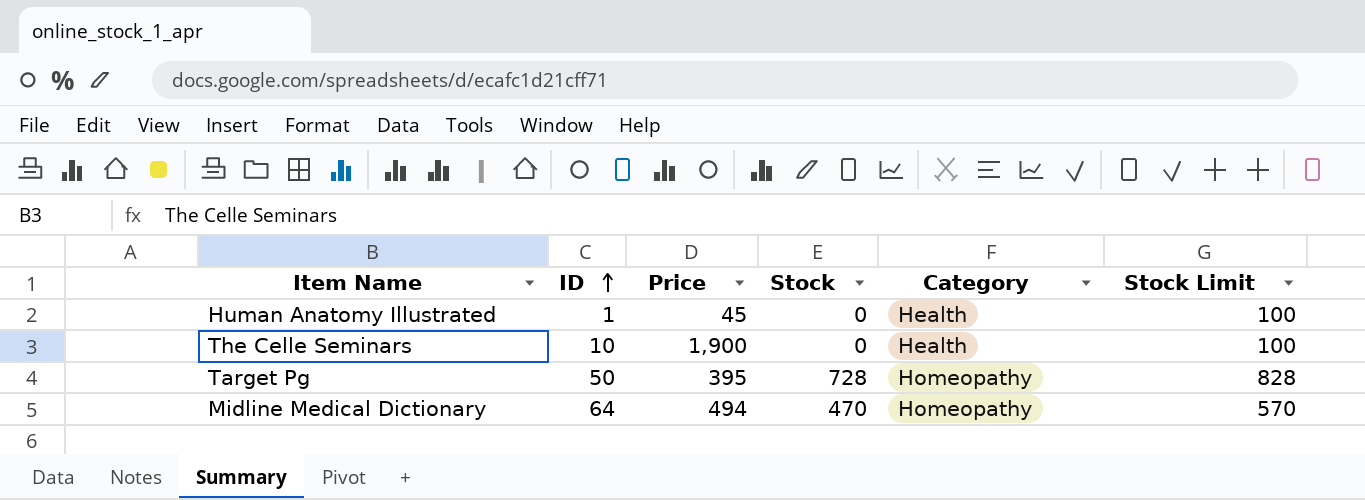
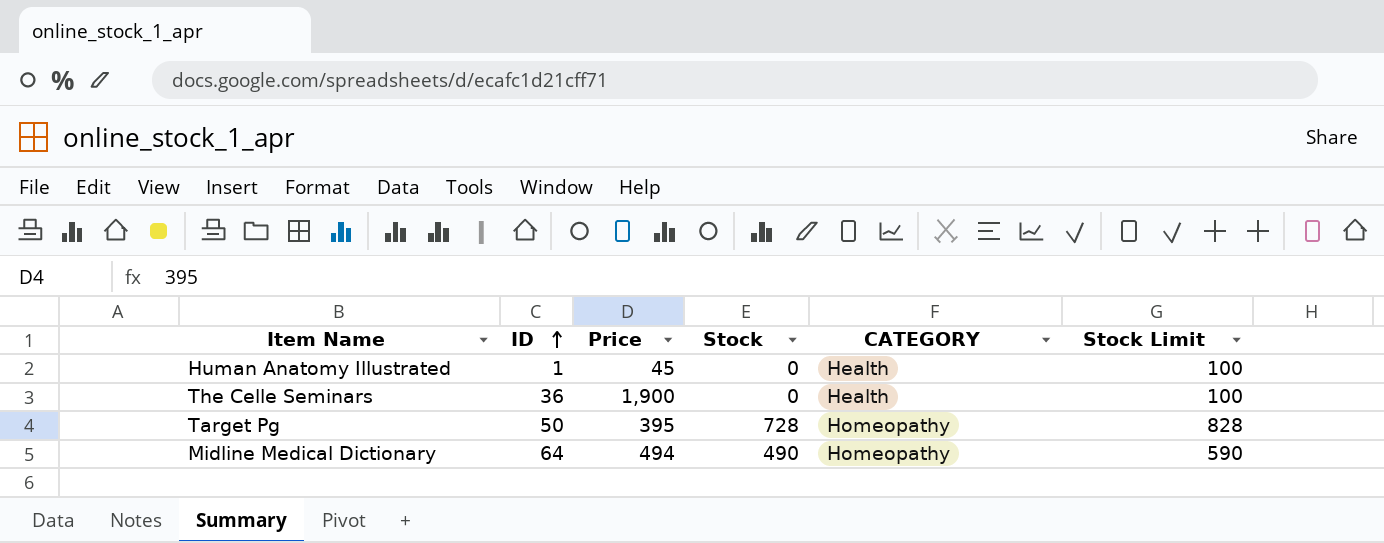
column name: Category -> CATEGORY
The Celle Seminars | ID: 10 -> 36
Midline Medical Dictionary | Stock: 470 -> 490
Midline Medical Dictionary | Stock Limit: 570 -> 590

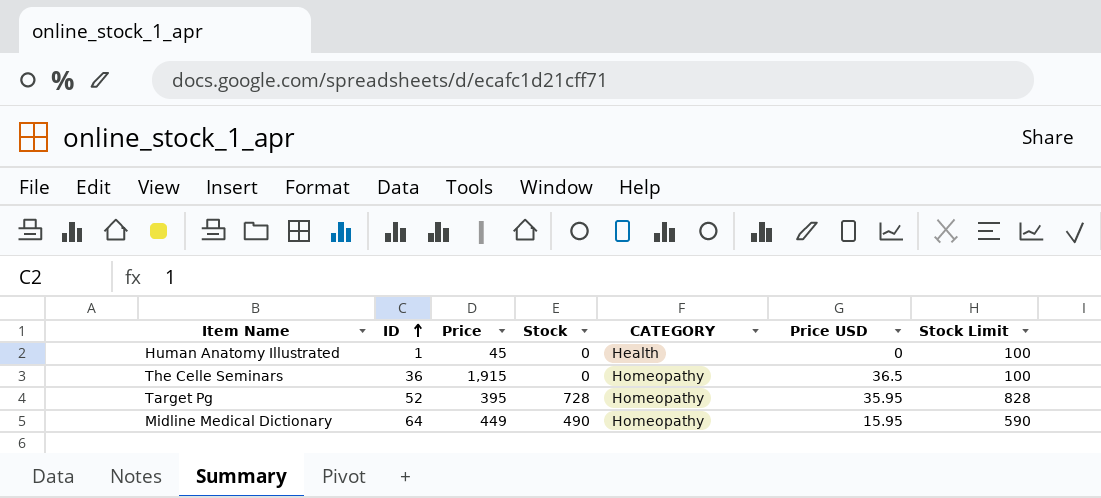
column Price USD | position: none -> 6
The Celle Seminars | Price: 1,900 -> 1,915
The Celle Seminars | CATEGORY: Health -> Homeopathy
Target Pg | ID: 50 -> 52
Midline Medical Dictionary | Price: 494 -> 449

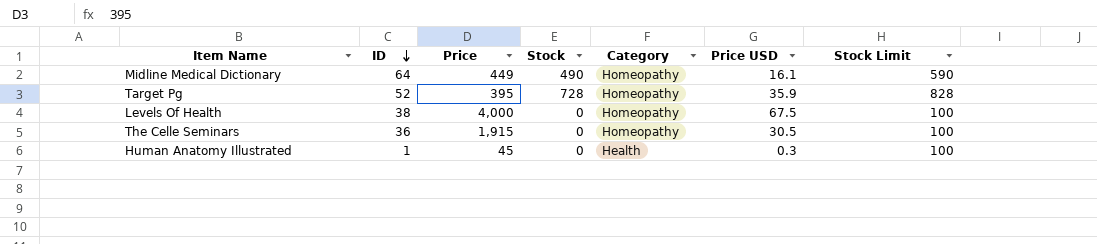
row order: ID ascending -> ID descending
column name: CATEGORY -> Category
Midline Medical Dictionary | Price USD: 15.95 -> 16.1
Target Pg | Price USD: 35.95 -> 35.9
row Levels Of Health: none -> 38 | 4,000 | 0 | Homeopathy | 67.5 | 100
The Celle Seminars | Price USD: 36.5 -> 30.5
Human Anatomy Illustrated | Price USD: 0 -> 0.3

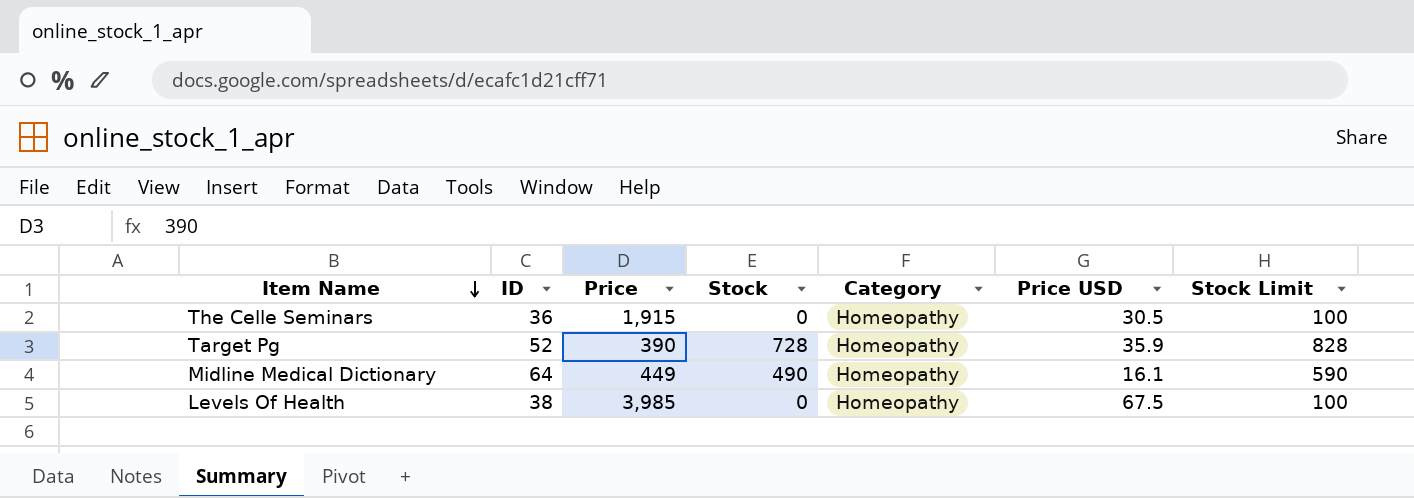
row order: ID descending -> Item Name descending
row Human Anatomy Illustrated: 1 | 45 | 0 | Health | 0.3 | 100 -> none
Target Pg | Price: 395 -> 390
Levels Of Health | Price: 4,000 -> 3,985

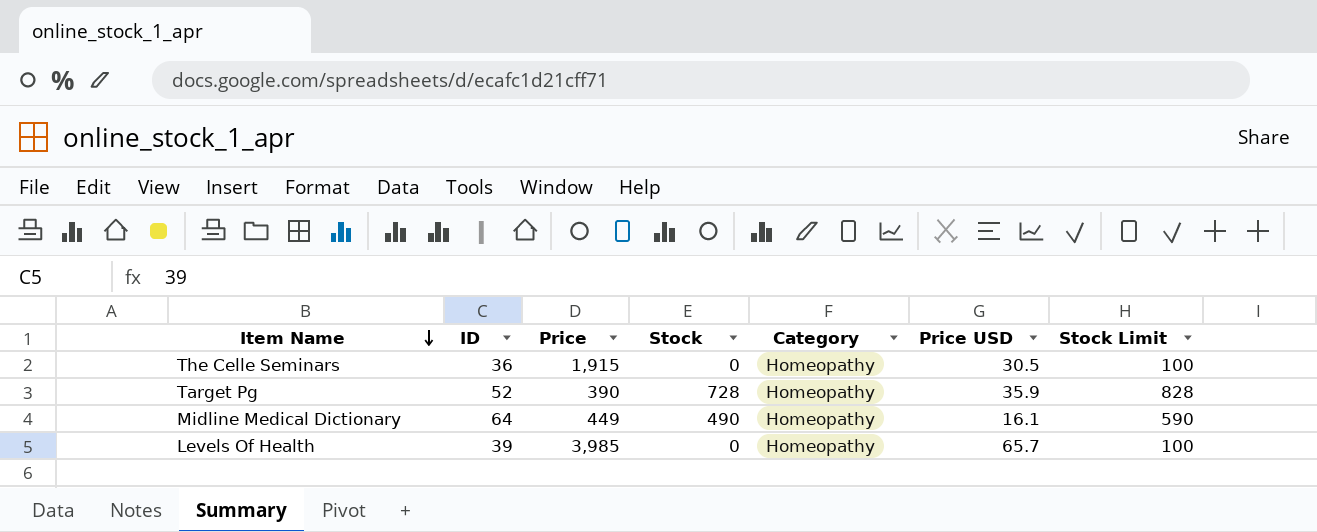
Levels Of Health | ID: 38 -> 39
Levels Of Health | Price USD: 67.5 -> 65.7

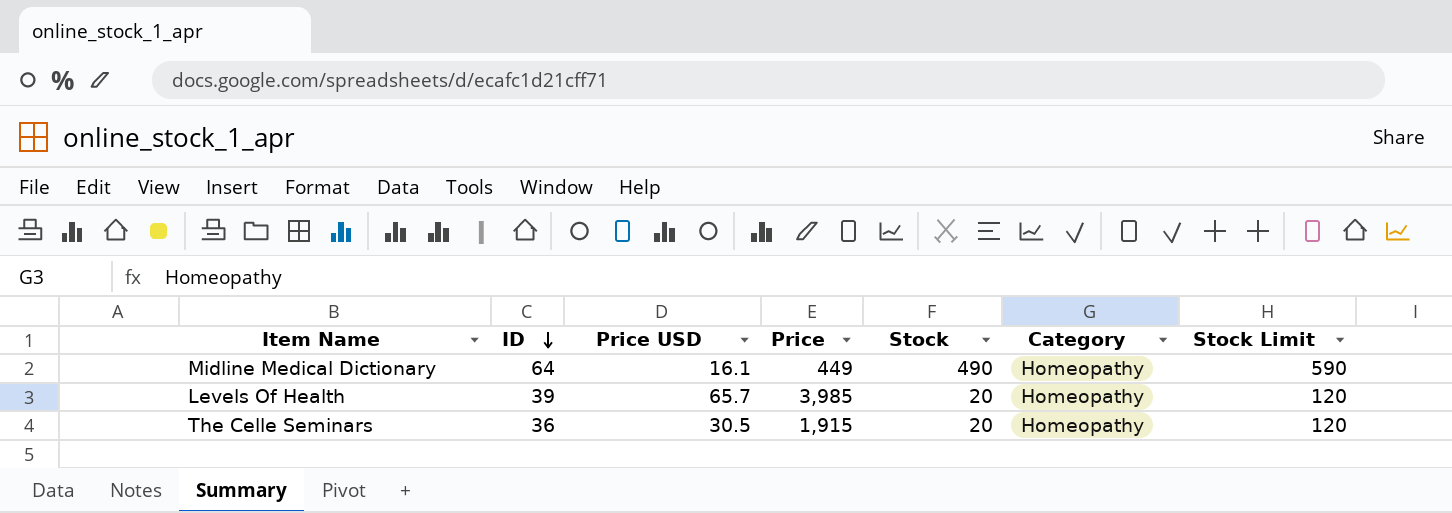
row order: Item Name descending -> ID descending
column Price USD | position: 6 -> 3
row Target Pg: 52 | 390 | 728 | Homeopathy | 35.9 | 828 -> none
Levels Of Health | Stock: 0 -> 20
Levels Of Health | Stock Limit: 100 -> 120
The Celle Seminars | Stock: 0 -> 20
The Celle Seminars | Stock Limit: 100 -> 120

